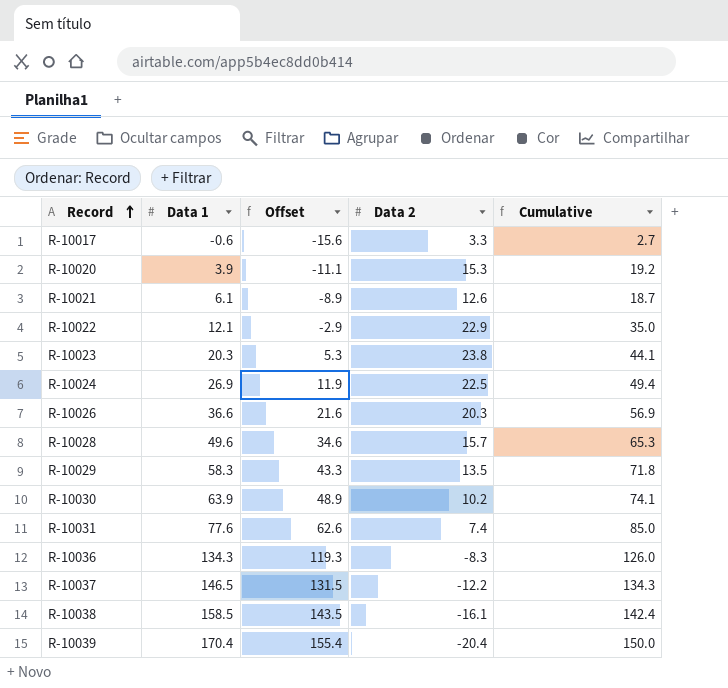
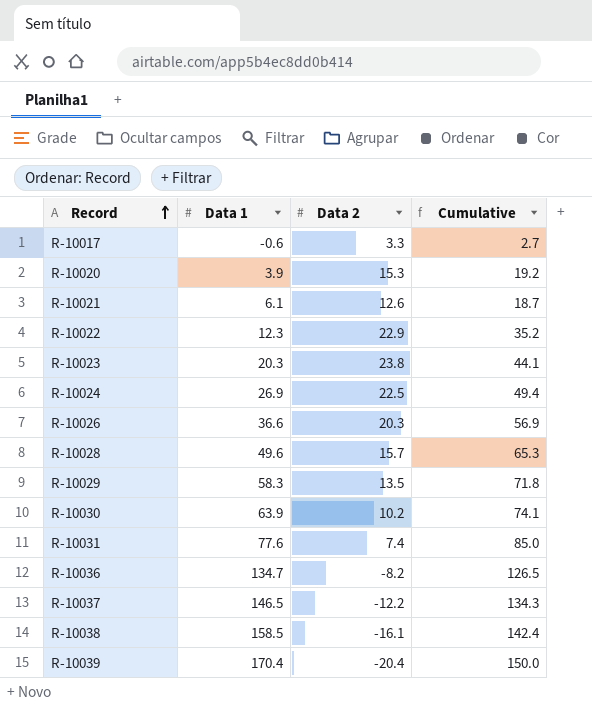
column Offset | formula: [Data 1] - 15 -> none
R-10022 | Data 1: 12.1 -> 12.3
R-10022 | Cumulative: 35.0 -> 35.2
R-10036 | Data 1: 134.3 -> 134.7
R-10036 | Data 2: -8.3 -> -8.2
R-10036 | Cumulative: 126.0 -> 126.5

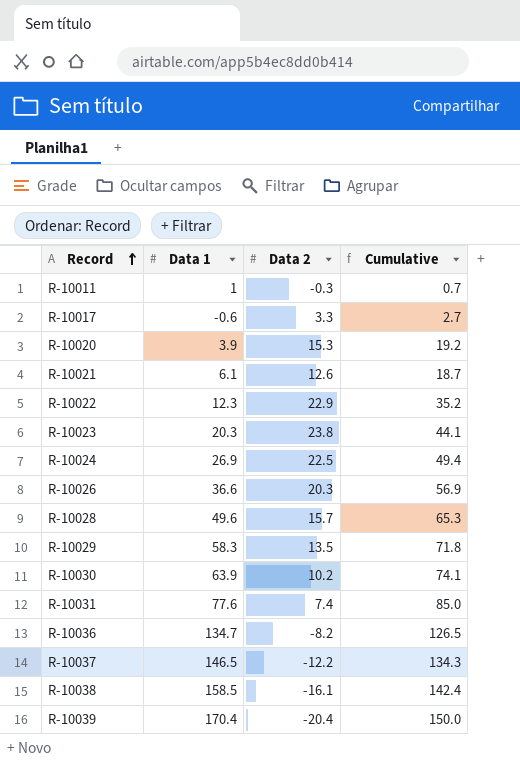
row R-10011: none -> 1 | -0.3 | 0.7

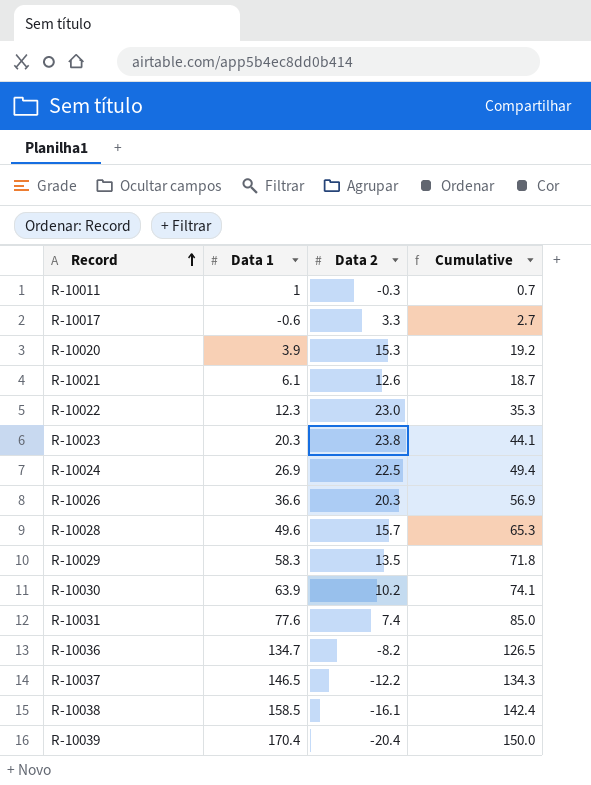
R-10022 | Data 2: 22.9 -> 23.0
R-10022 | Cumulative: 35.2 -> 35.3

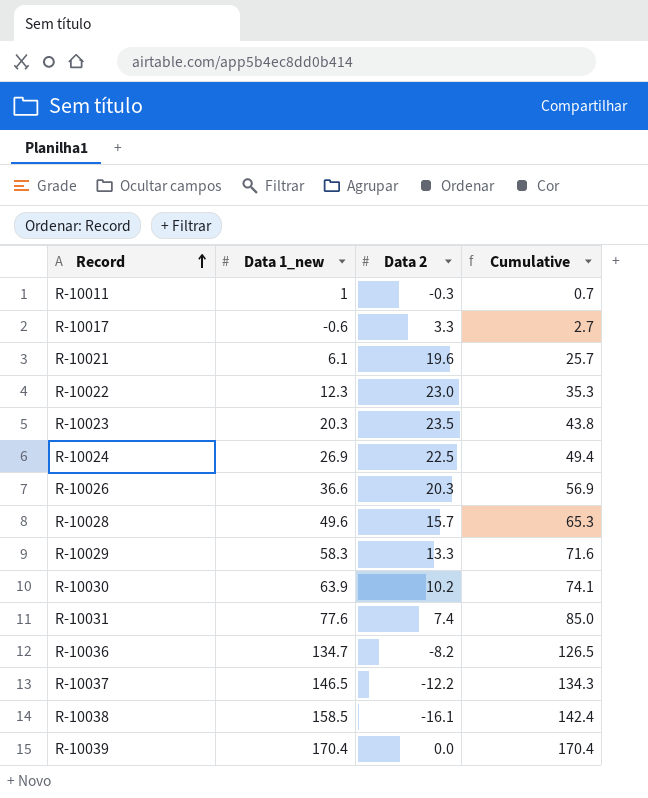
column name: Data 1 -> Data 1_new
row R-10020: 3.9 | 15.3 | 19.2 -> none
R-10021 | Data 2: 12.6 -> 19.6
R-10021 | Cumulative: 18.7 -> 25.7
R-10023 | Data 2: 23.8 -> 23.5
R-10023 | Cumulative: 44.1 -> 43.8
R-10029 | Data 2: 13.5 -> 13.3
R-10029 | Cumulative: 71.8 -> 71.6
R-10039 | Data 2: -20.4 -> 0.0
R-10039 | Cumulative: 150.0 -> 170.4

